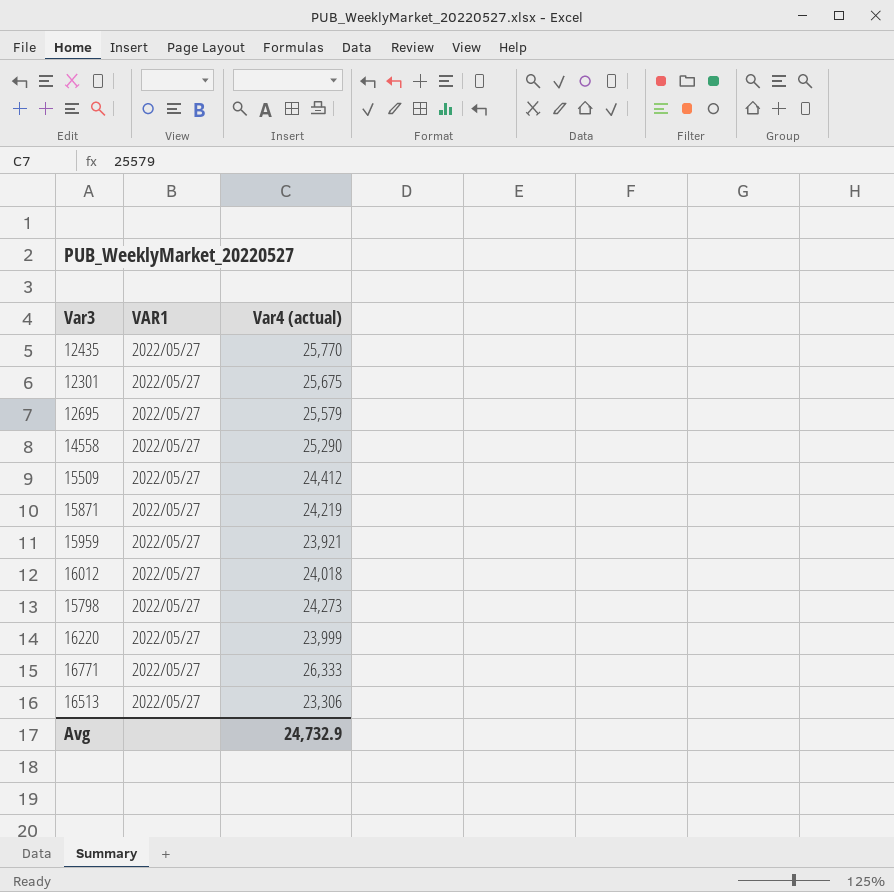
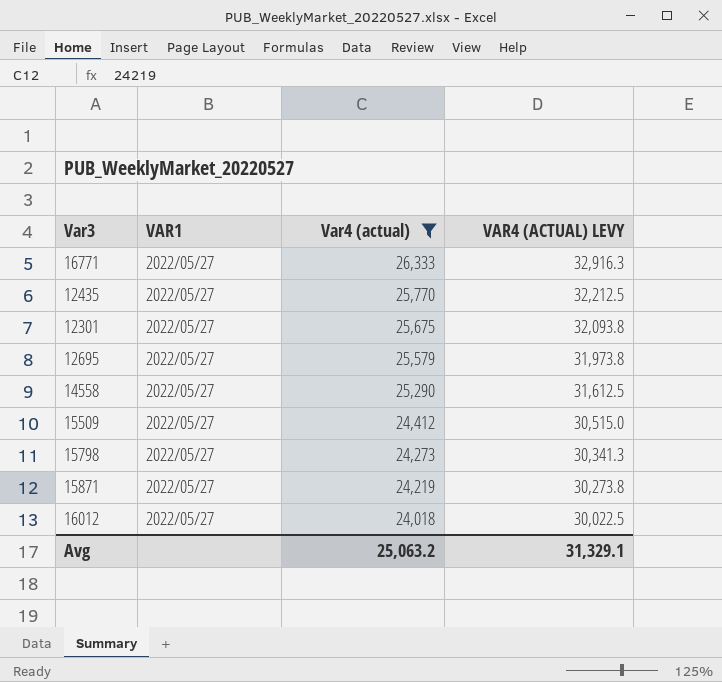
filter: none -> Var4 (actual) >= 24,018
row order: none -> Var4 (actual) descending
column VAR4 (ACTUAL) LEVY | formula: none -> [Var4 (actual)] * 1.25
Avg | Var4 (actual): 24,732.9 -> 25,063.2

